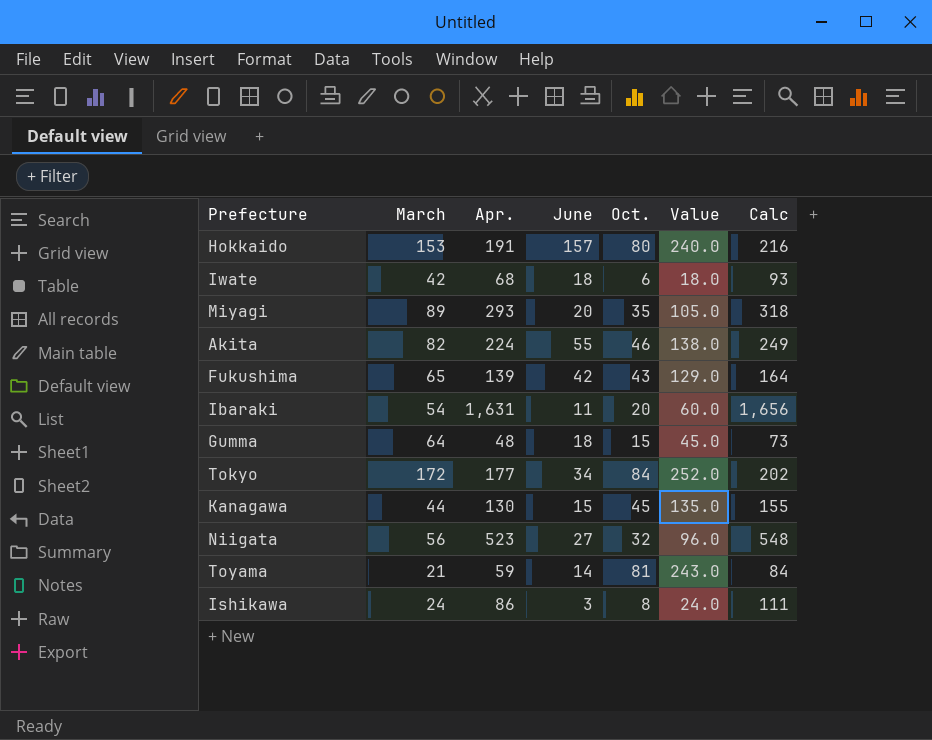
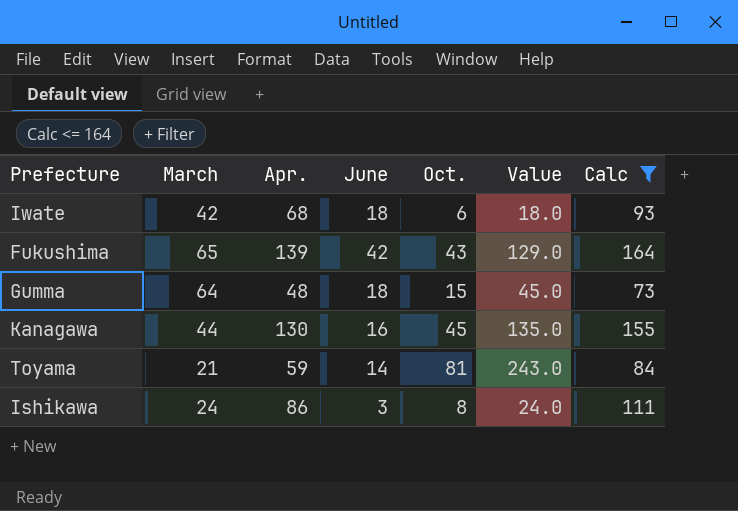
filter: none -> Calc <= 164
Kanagawa | June: 15 -> 16

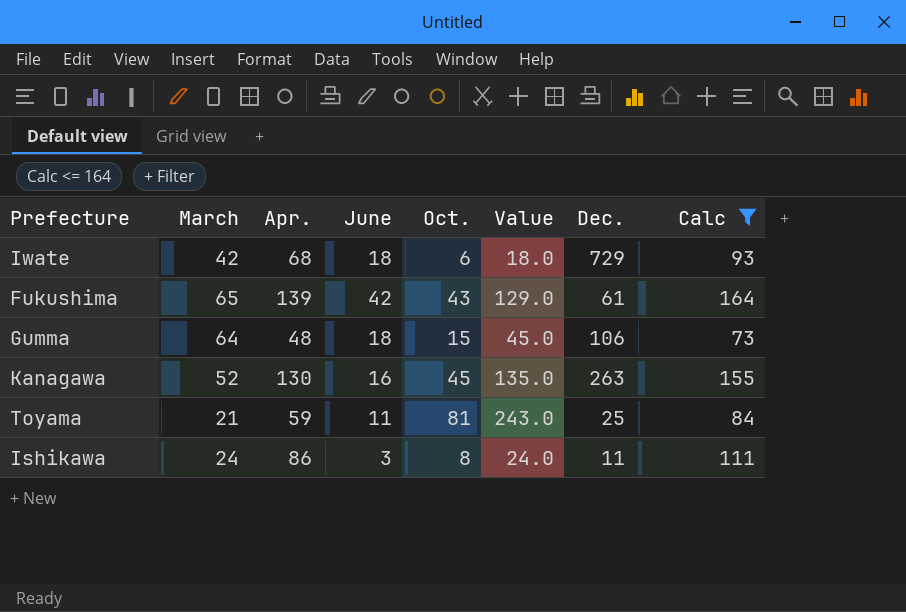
column Dec. | position: none -> 7
Kanagawa | March: 44 -> 52
Toyama | June: 14 -> 11

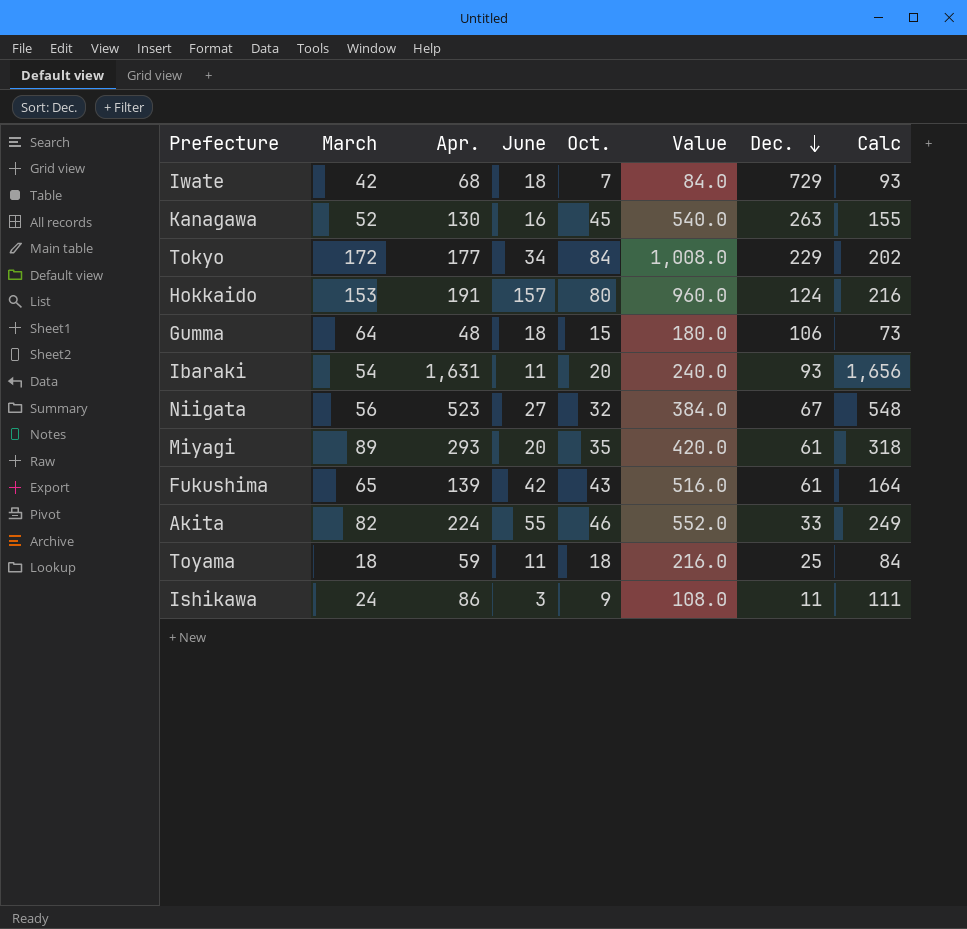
filter: Calc <= 164 -> none
row order: none -> Dec. descending
column Value | formula: [Oct.] * 3 -> [Oct.] * 12
Iwate | Oct.: 6 -> 7
Toyama | March: 21 -> 18
Toyama | Oct.: 81 -> 18
Ishikawa | Oct.: 8 -> 9

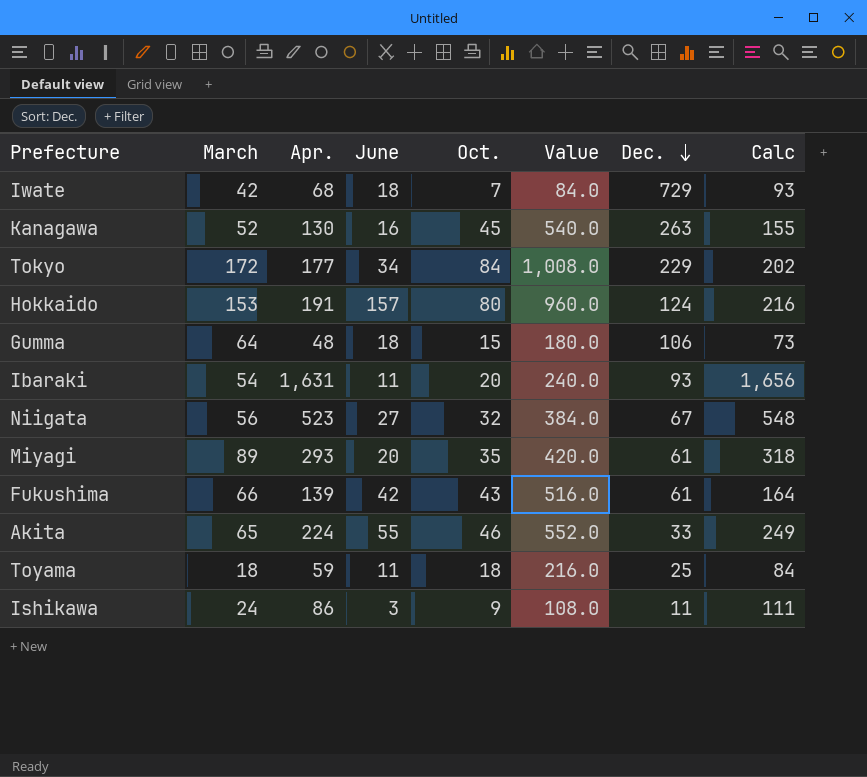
Fukushima | March: 65 -> 66
Akita | March: 82 -> 65

